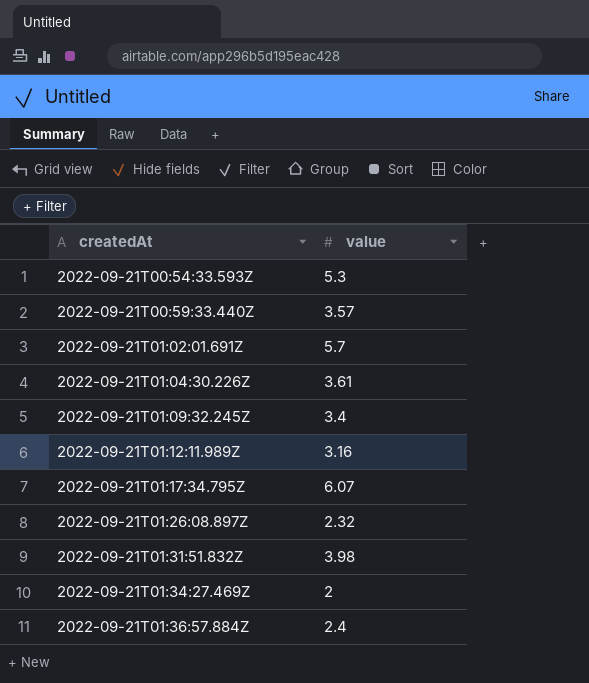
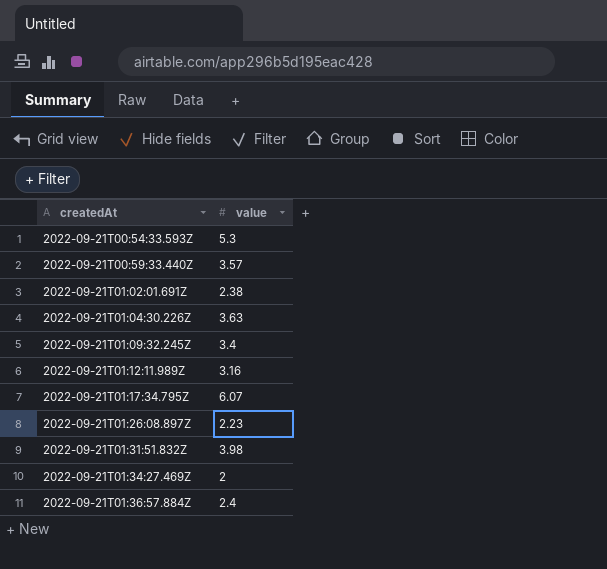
2022-09-21T01:02:01.691Z | value: 5.7 -> 2.38
2022-09-21T01:04:30.226Z | value: 3.61 -> 3.63
2022-09-21T01:26:08.897Z | value: 2.32 -> 2.23

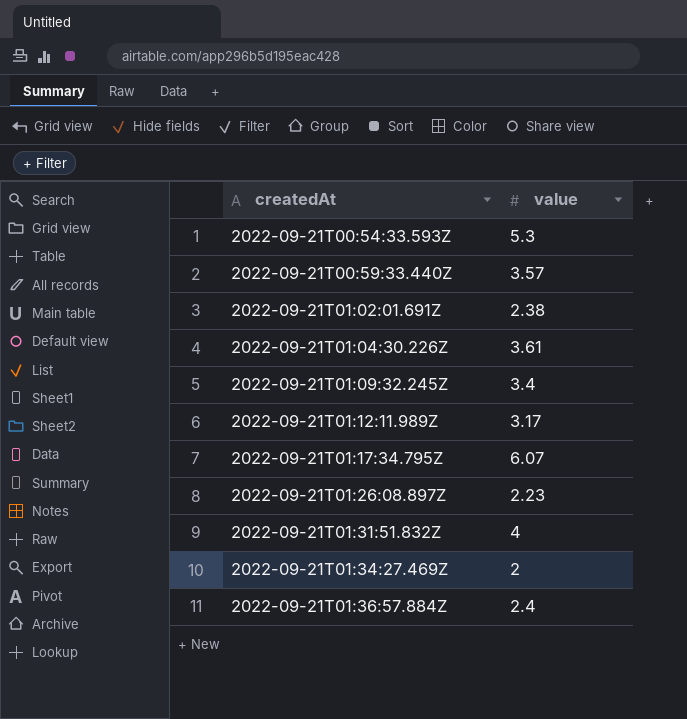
2022-09-21T01:04:30.226Z | value: 3.63 -> 3.61
2022-09-21T01:12:11.989Z | value: 3.16 -> 3.17
2022-09-21T01:31:51.832Z | value: 3.98 -> 4

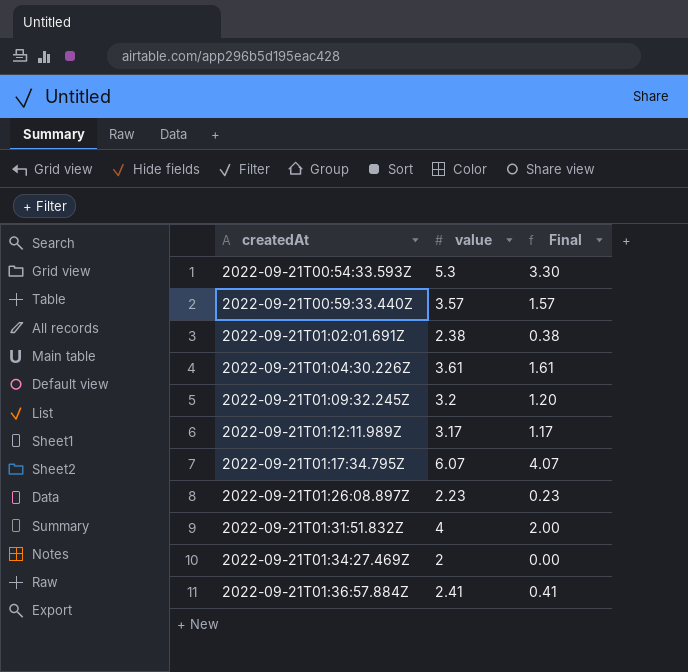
column Final | formula: none -> [value] - 2
2022-09-21T01:09:32.245Z | value: 3.4 -> 3.2
2022-09-21T01:36:57.884Z | value: 2.4 -> 2.41

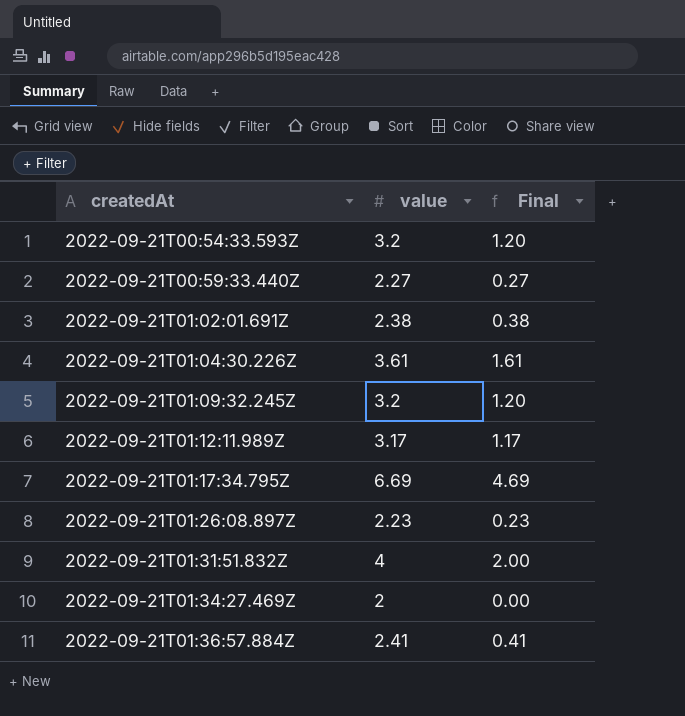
2022-09-21T00:54:33.593Z | value: 5.3 -> 3.2
2022-09-21T00:54:33.593Z | Final: 3.30 -> 1.20
2022-09-21T00:59:33.440Z | value: 3.57 -> 2.27
2022-09-21T00:59:33.440Z | Final: 1.57 -> 0.27
2022-09-21T01:17:34.795Z | value: 6.07 -> 6.69
2022-09-21T01:17:34.795Z | Final: 4.07 -> 4.69

